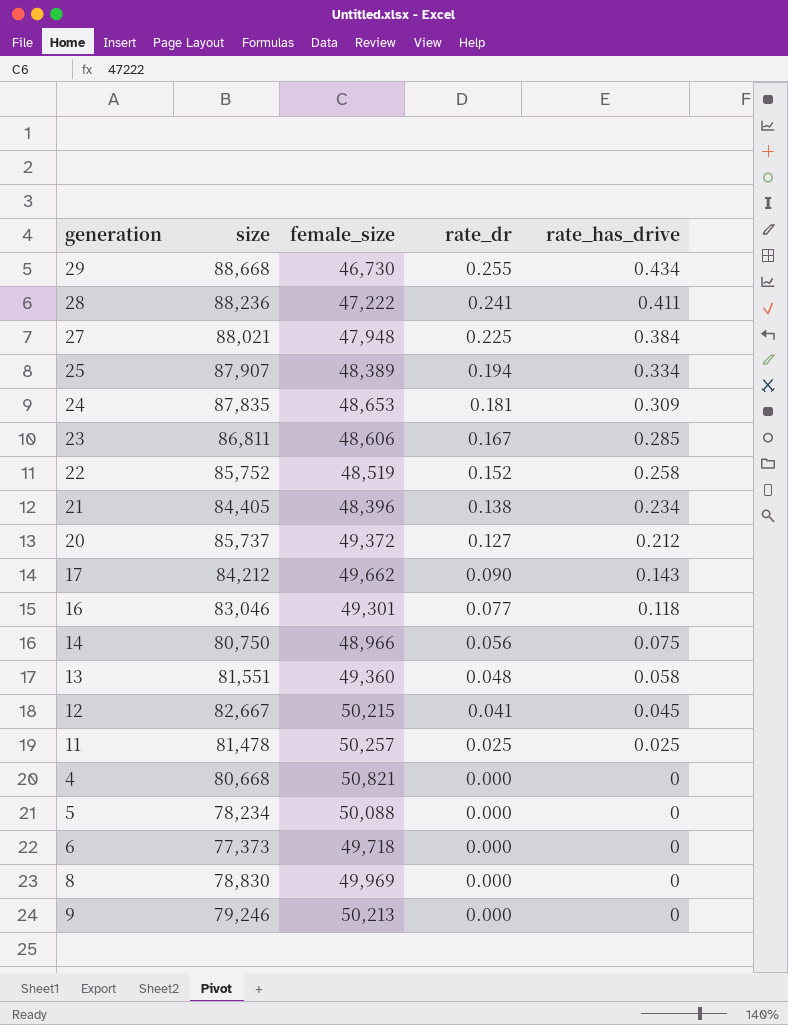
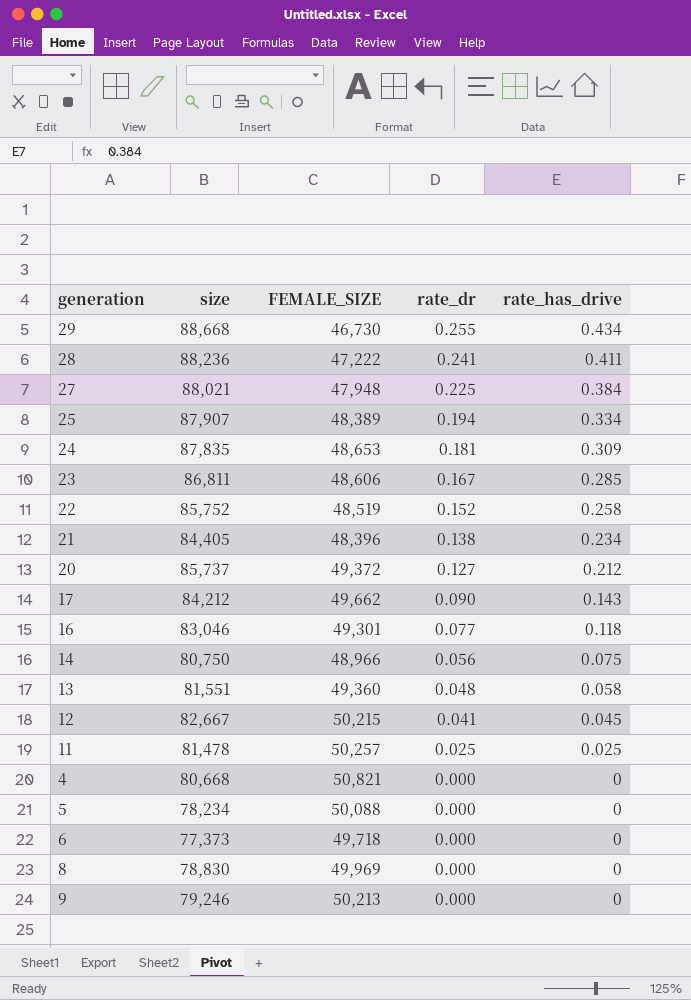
column name: female_size -> FEMALE_SIZE

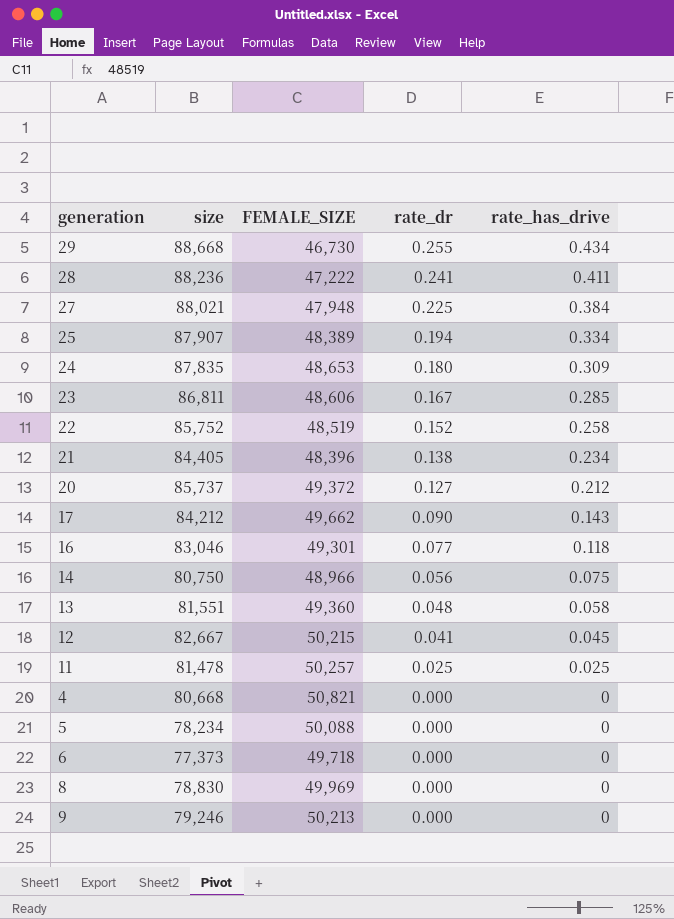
24 | rate_dr: 0.181 -> 0.180

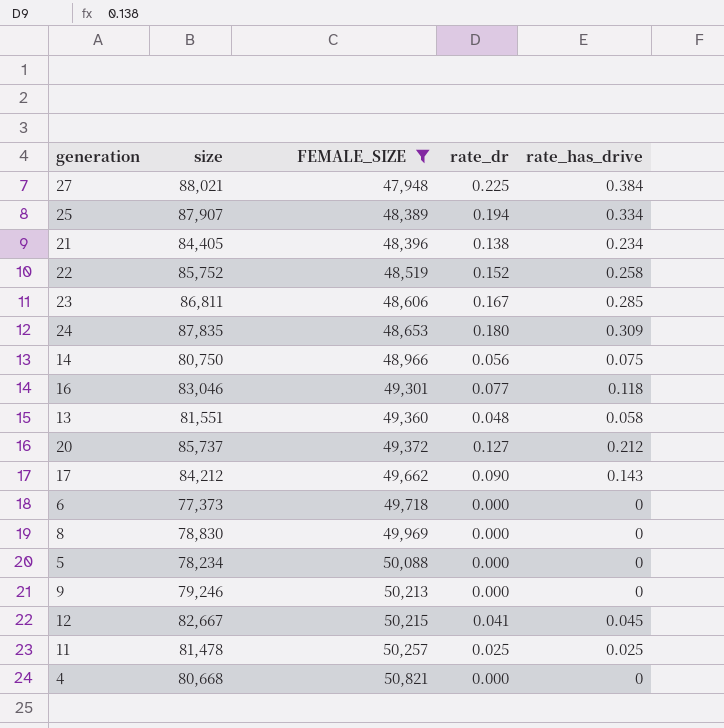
filter: none -> FEMALE_SIZE >= 47,948
row order: rate_dr descending -> FEMALE_SIZE ascending

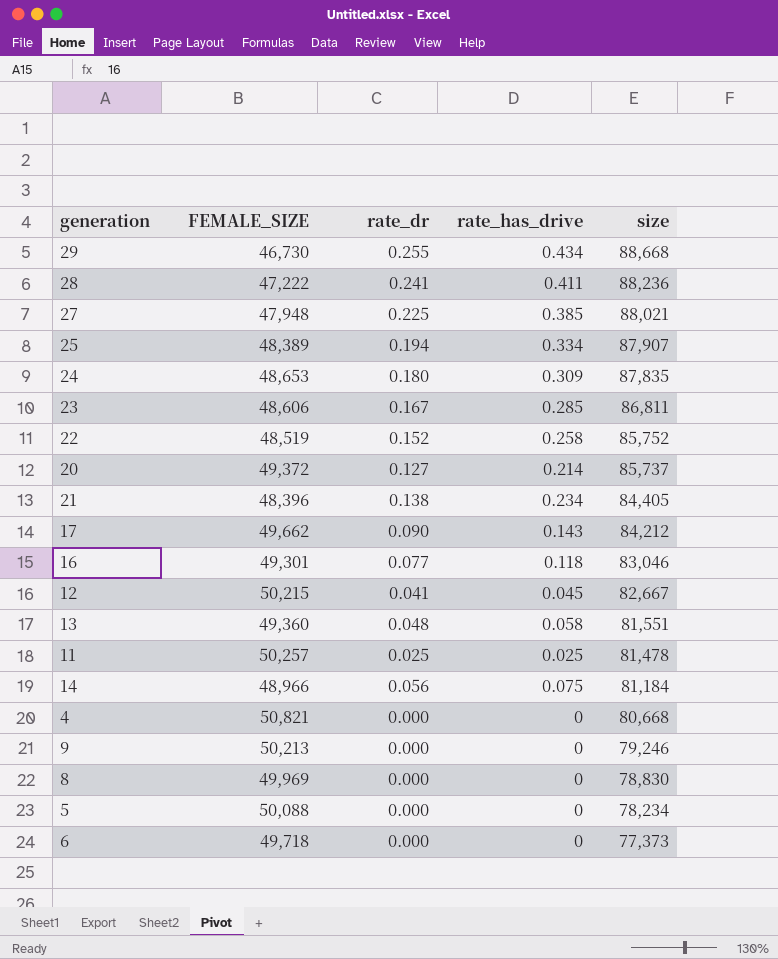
filter: FEMALE_SIZE >= 47,948 -> none
row order: FEMALE_SIZE ascending -> size descending
column size | position: 2 -> 5
27 | rate_has_drive: 0.384 -> 0.385
20 | rate_has_drive: 0.212 -> 0.214
14 | size: 80,750 -> 81,184

